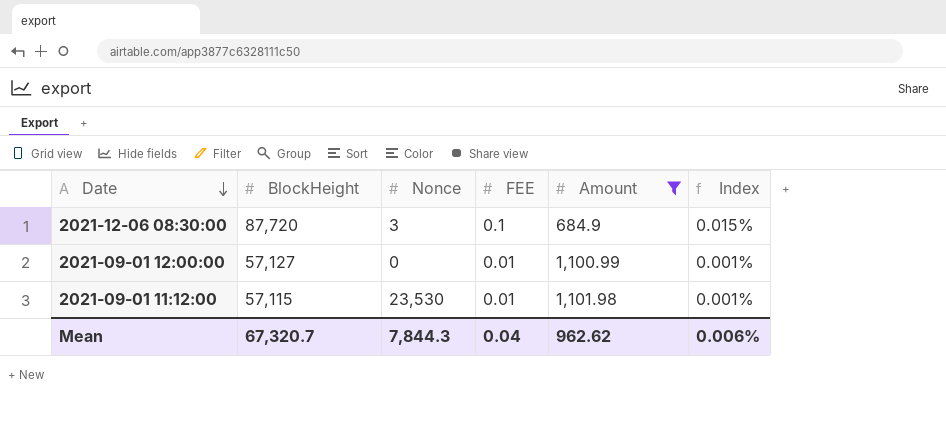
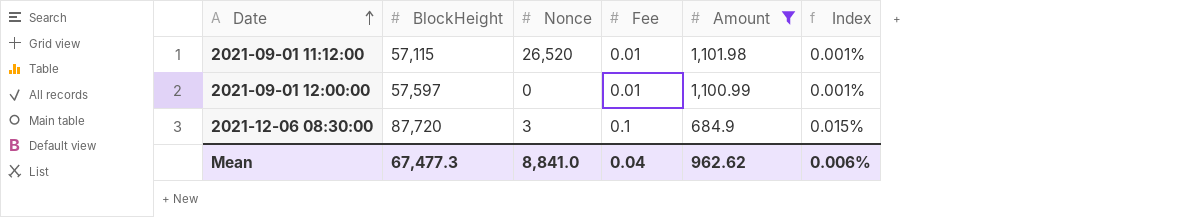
row order: Date descending -> Date ascending
column name: FEE -> Fee
2021-09-01 11:12:00 | Nonce: 23,530 -> 26,520
2021-09-01 12:00:00 | BlockHeight: 57,127 -> 57,597
Mean | BlockHeight: 67,320.7 -> 67,477.3
Mean | Nonce: 7,844.3 -> 8,841.0

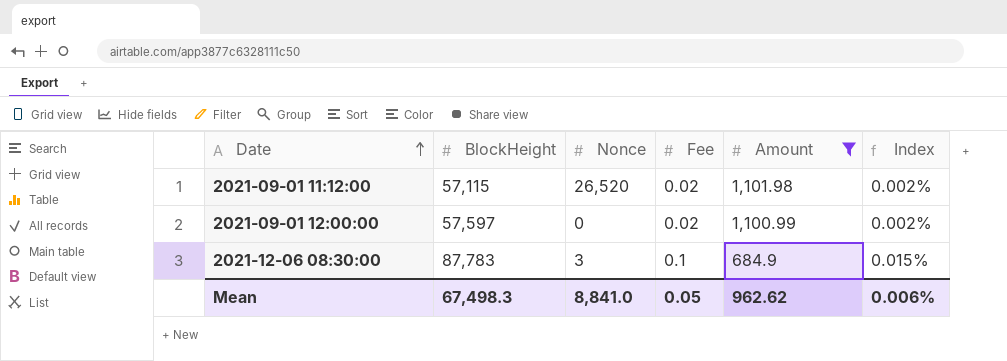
2021-09-01 11:12:00 | Fee: 0.01 -> 0.02
2021-09-01 11:12:00 | Index: 0.001% -> 0.002%
2021-09-01 12:00:00 | Fee: 0.01 -> 0.02
2021-09-01 12:00:00 | Index: 0.001% -> 0.002%
2021-12-06 08:30:00 | BlockHeight: 87,720 -> 87,783
Mean | BlockHeight: 67,477.3 -> 67,498.3
Mean | Fee: 0.04 -> 0.05

